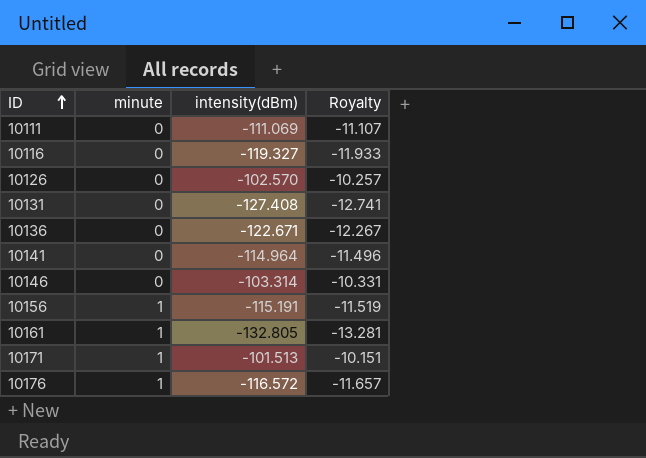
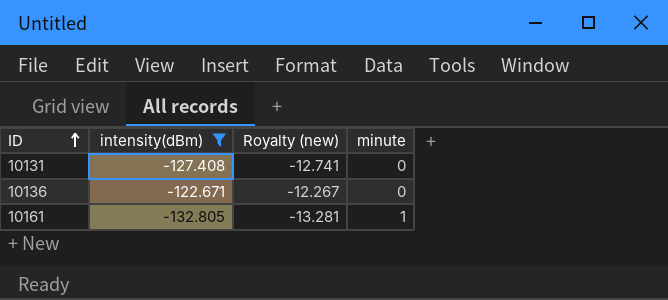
filter: none -> intensity(dBm) <= -122.671
column name: Royalty -> Royalty (new)
column minute | position: 2 -> 4

